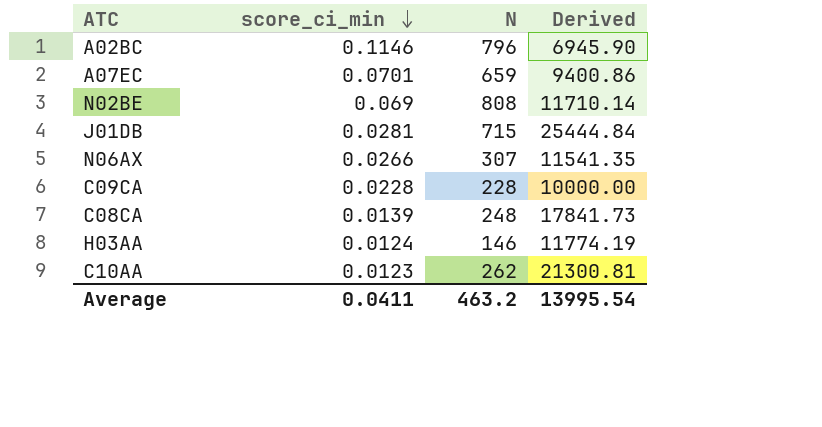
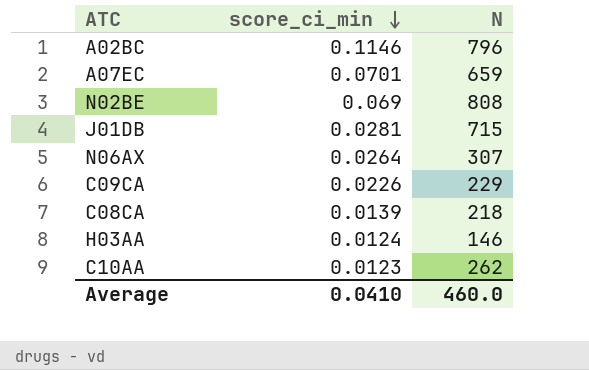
column Derived | formula: [N] / [score_ci_min] -> none
N06AX | score_ci_min: 0.0266 -> 0.0264
C09CA | score_ci_min: 0.0228 -> 0.0226
C09CA | N: 228 -> 229
C08CA | N: 248 -> 218
Average | score_ci_min: 0.0411 -> 0.0410
Average | N: 463.2 -> 460.0

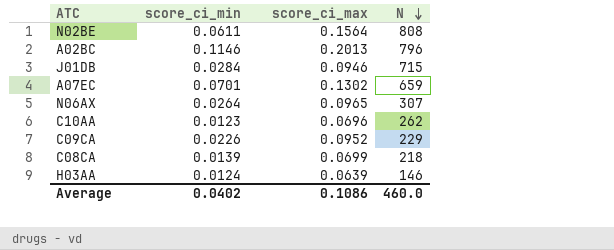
row order: score_ci_min descending -> N descending
column score_ci_max | position: none -> 3
N02BE | score_ci_min: 0.069 -> 0.0611
J01DB | score_ci_min: 0.0281 -> 0.0284
Average | score_ci_min: 0.0410 -> 0.0402

